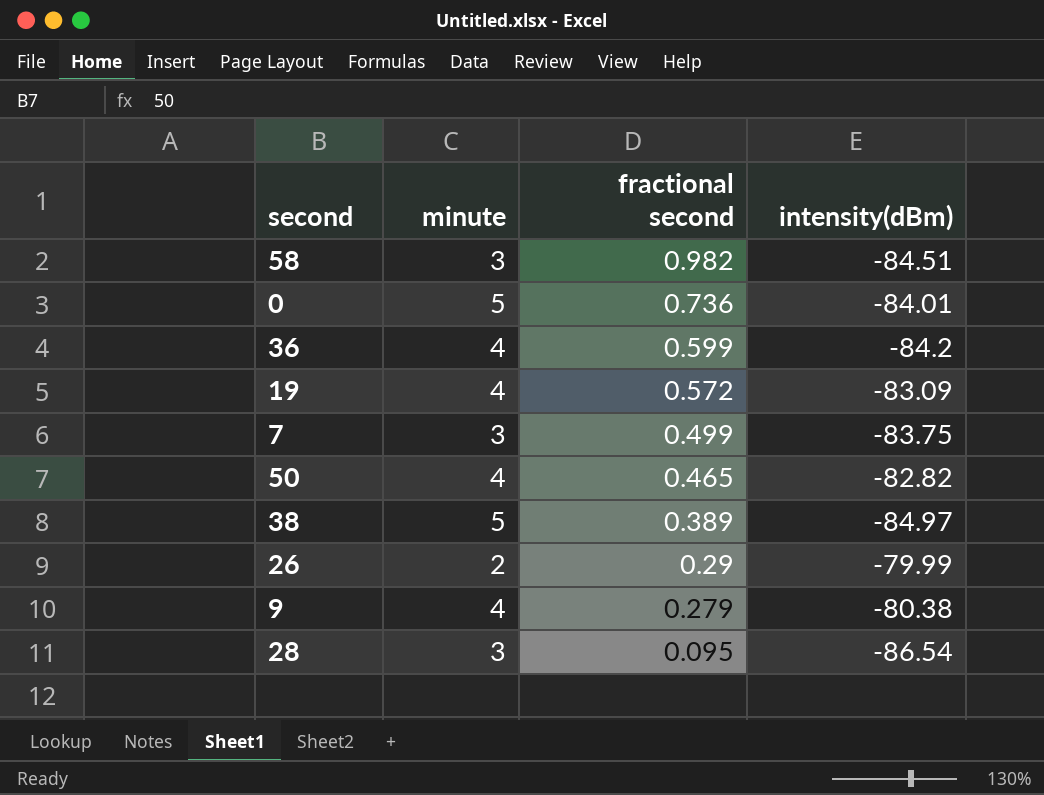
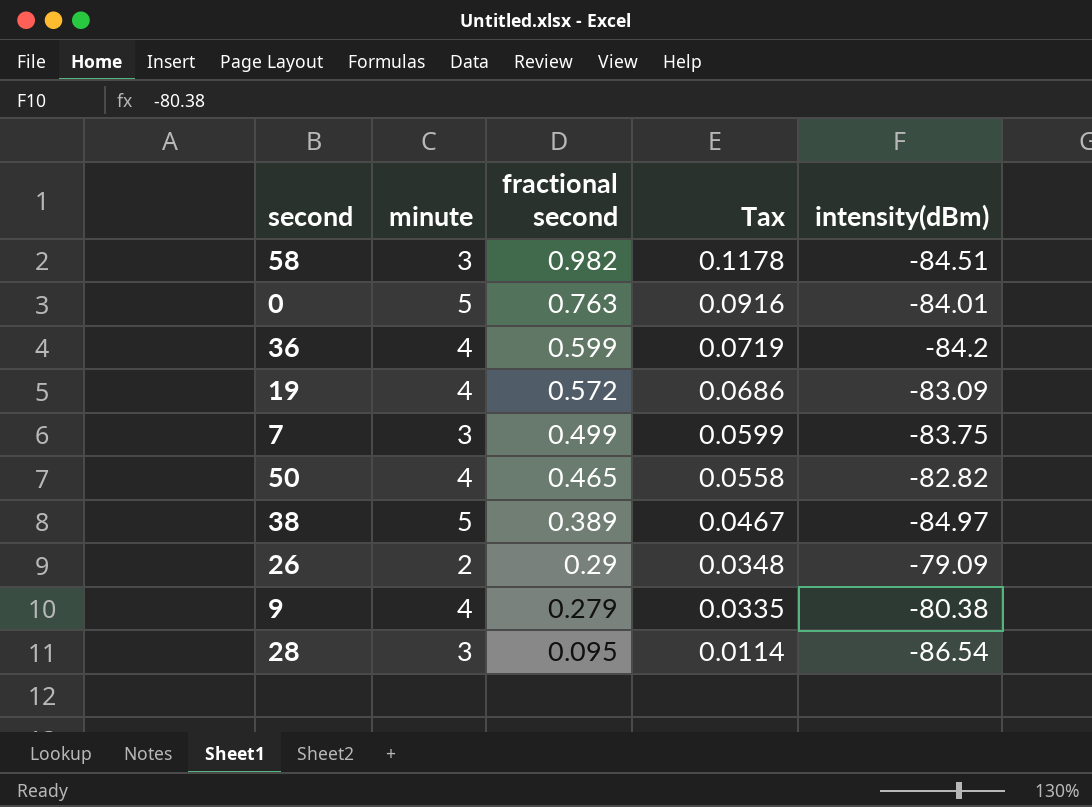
column Tax | formula: none -> [fractional second] * 0.12
0 | fractional second: 0.736 -> 0.763
26 | intensity(dBm): -79.99 -> -79.09

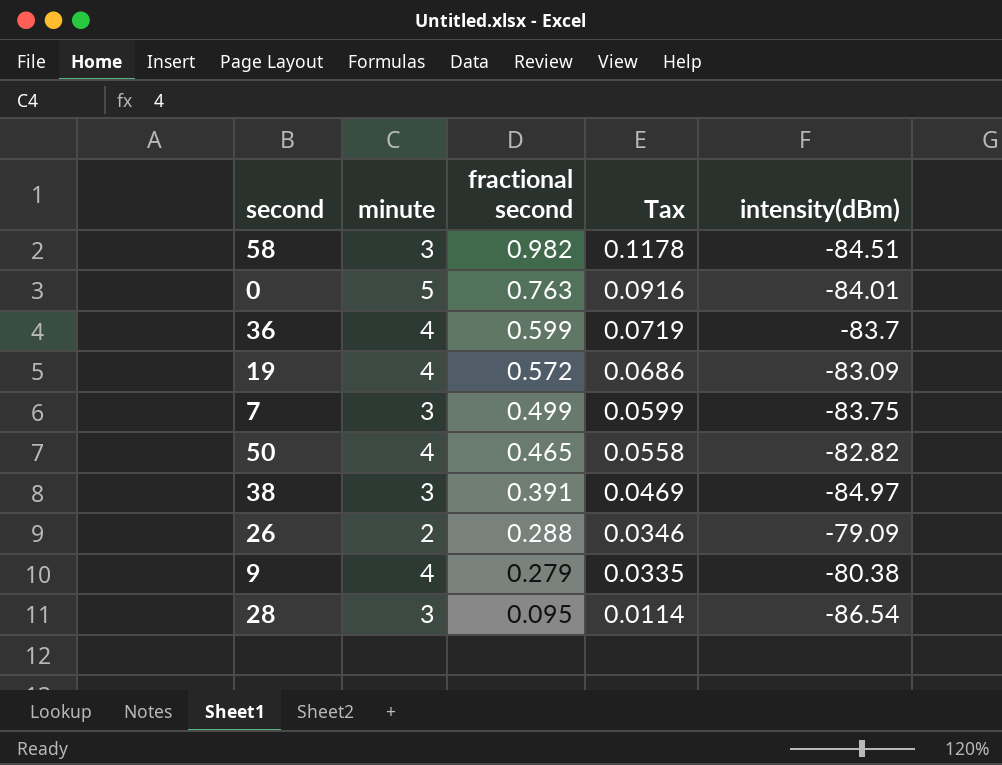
36 | intensity(dBm): -84.2 -> -83.7
38 | minute: 5 -> 3
38 | fractional second: 0.389 -> 0.391
38 | Tax: 0.0467 -> 0.0469
26 | fractional second: 0.29 -> 0.288
26 | Tax: 0.0348 -> 0.0346

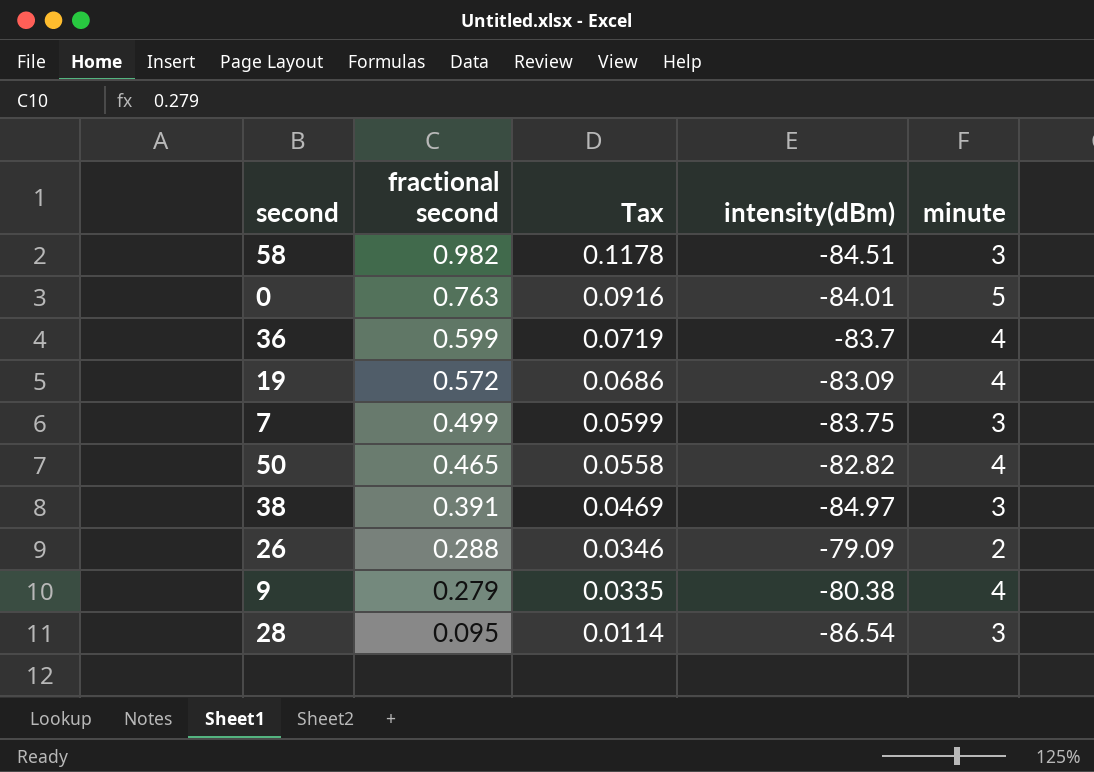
column minute | position: 2 -> 5

